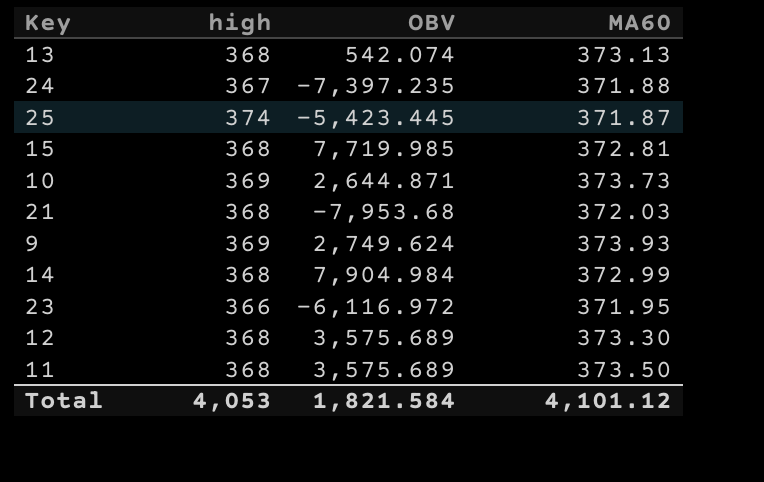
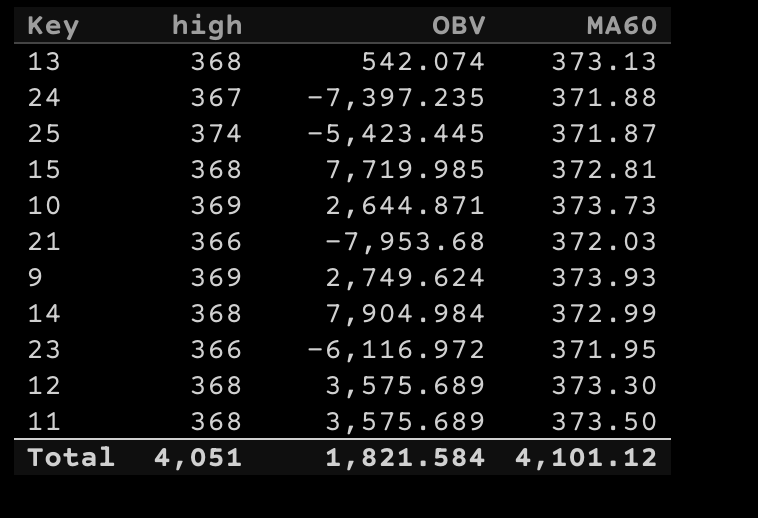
21 | high: 368 -> 366
Total | high: 4,053 -> 4,051

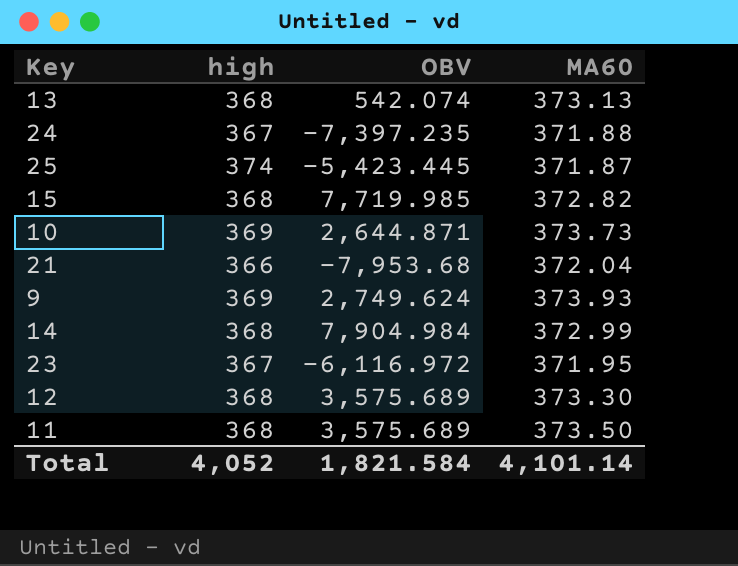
15 | MA60: 372.81 -> 372.82
21 | MA60: 372.03 -> 372.04
23 | high: 366 -> 367
Total | high: 4,051 -> 4,052
Total | MA60: 4,101.12 -> 4,101.14

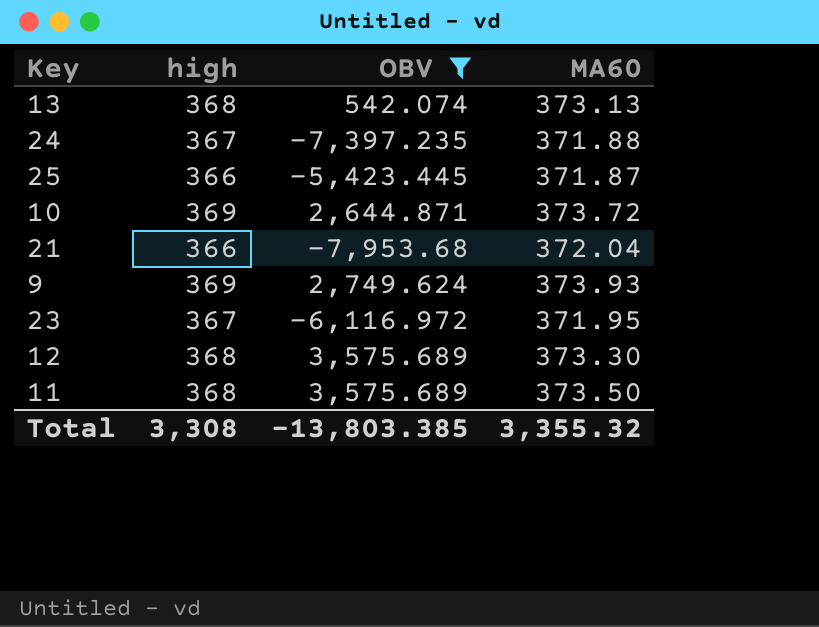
filter: none -> OBV <= 3,575.689
25 | high: 374 -> 366
10 | MA60: 373.73 -> 373.72
Total | high: 4,052 -> 3,308
Total | OBV: 1,821.584 -> -13,803.385
Total | MA60: 4,101.14 -> 3,355.32

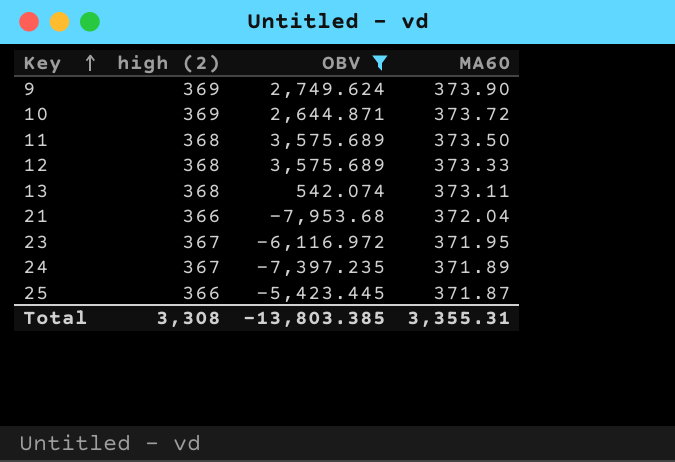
row order: none -> Key ascending
column name: high -> high (2)
9 | MA60: 373.93 -> 373.90
12 | MA60: 373.30 -> 373.33
13 | MA60: 373.13 -> 373.11
24 | MA60: 371.88 -> 371.89
Total | MA60: 3,355.32 -> 3,355.31

